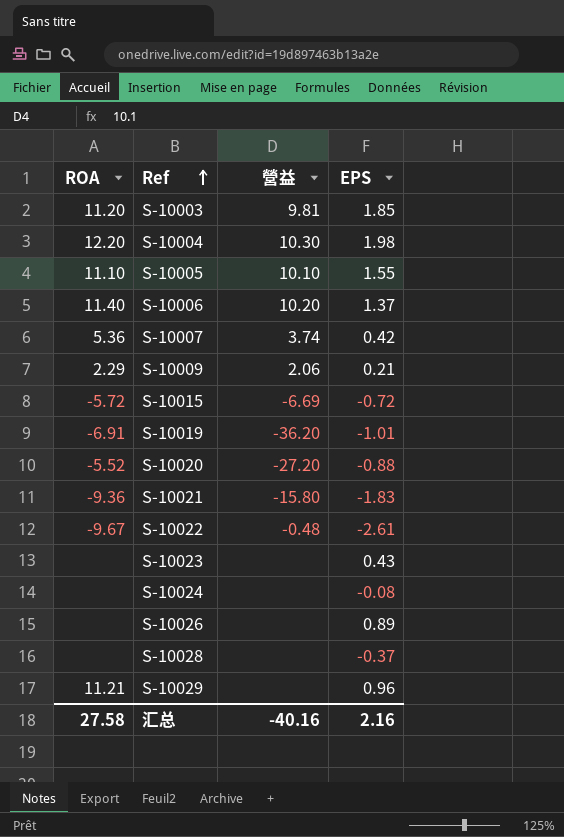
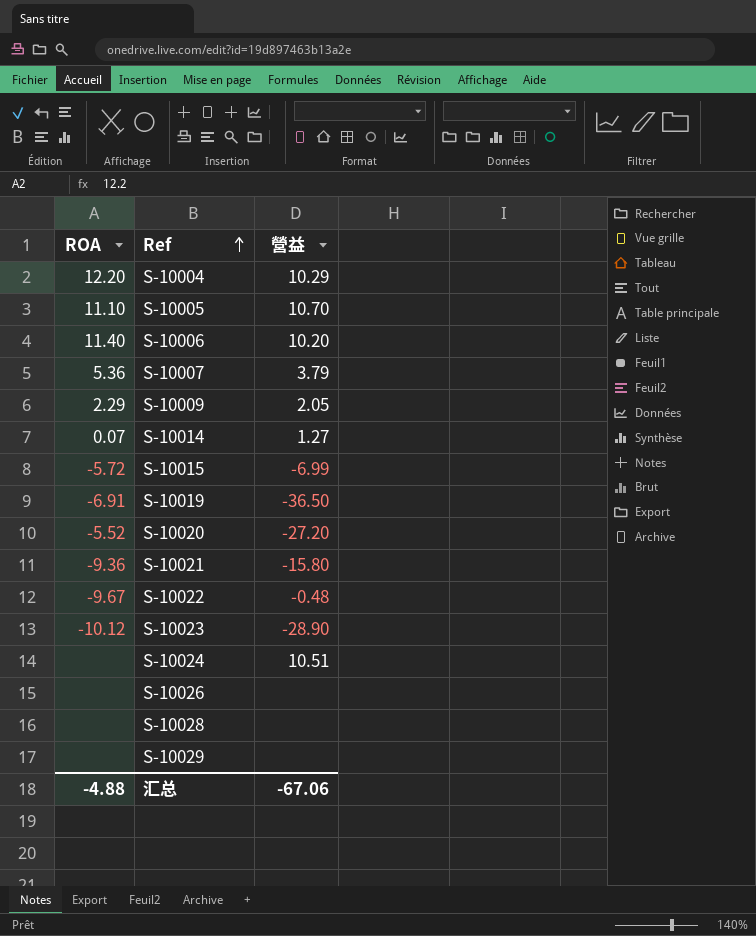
column EPS | position: 4 -> none
row S-10003: 11.20 | 9.81 | 1.85 -> none
S-10004 | 營益: 10.30 -> 10.29
S-10005 | 營益: 10.10 -> 10.70
S-10007 | 營益: 3.74 -> 3.79
S-10009 | 營益: 2.06 -> 2.05
row S-10014: none -> 0.07 | 1.27
S-10015 | 營益: -6.69 -> -6.99
S-10019 | 營益: -36.20 -> -36.50
S-10023 | ROA: none -> -10.12
S-10023 | 營益: none -> -28.90
S-10024 | 營益: none -> 10.51
S-10029 | ROA: 11.21 -> none
汇总 | ROA: 27.58 -> -4.88
汇总 | 營益: -40.16 -> -67.06

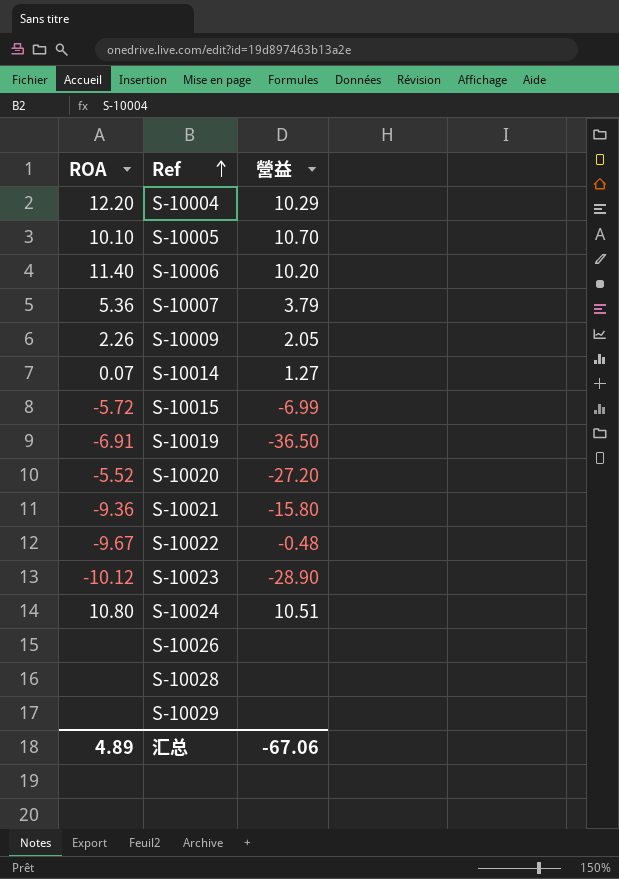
S-10005 | ROA: 11.10 -> 10.10
S-10009 | ROA: 2.29 -> 2.26
S-10024 | ROA: none -> 10.80
汇总 | ROA: -4.88 -> 4.89

